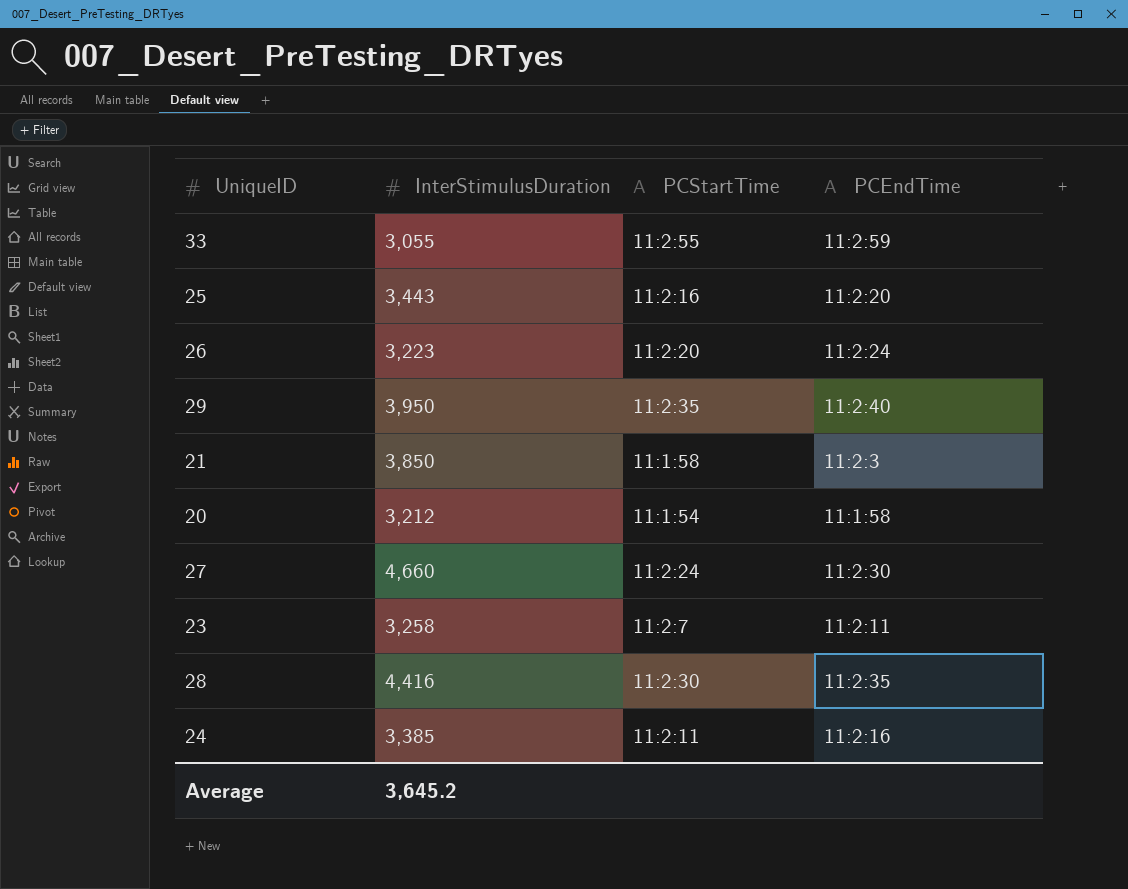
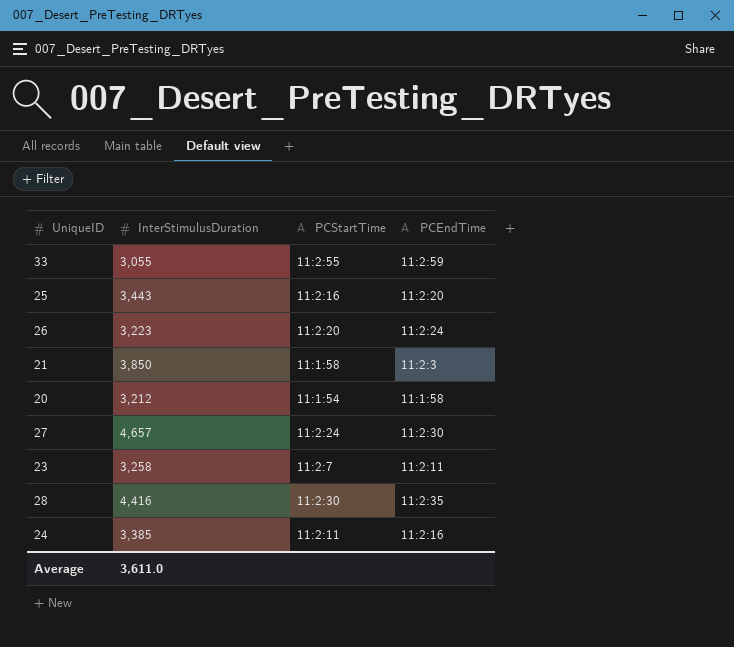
row 29: 3,950 | 11:2:35 | 11:2:40 -> none
27 | InterStimulusDuration: 4,660 -> 4,657
Average | InterStimulusDuration: 3,645.2 -> 3,611.0

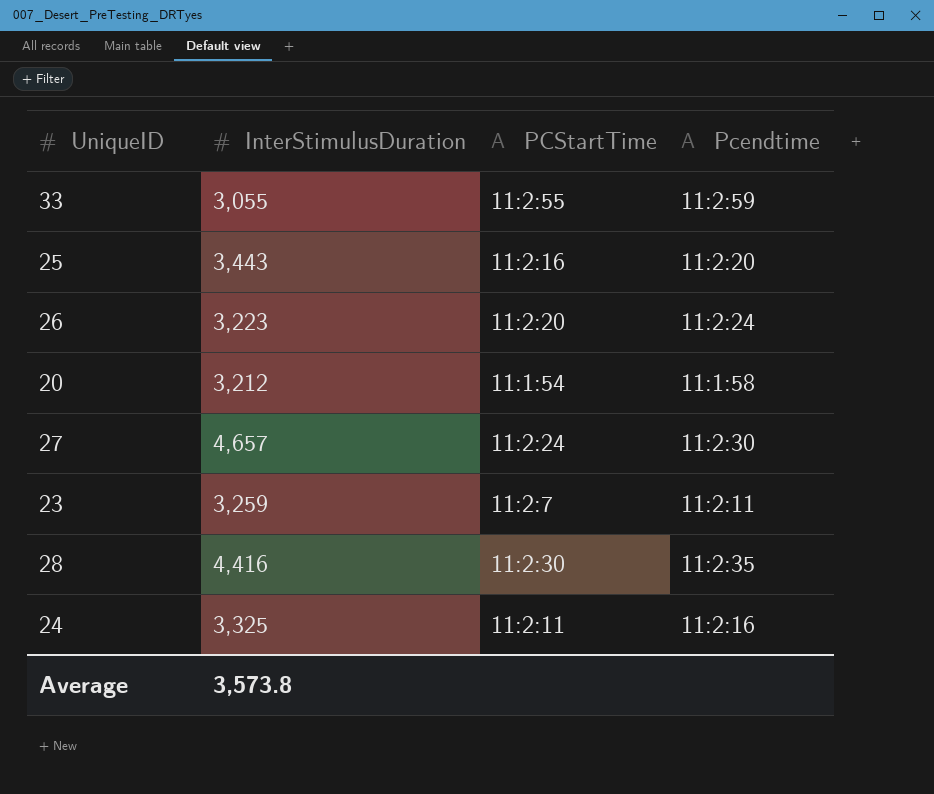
column name: PCEndTime -> Pcendtime
row 21: 3,850 | 11:1:58 | 11:2:3 -> none
23 | InterStimulusDuration: 3,258 -> 3,259
24 | InterStimulusDuration: 3,385 -> 3,325
Average | InterStimulusDuration: 3,611.0 -> 3,573.8

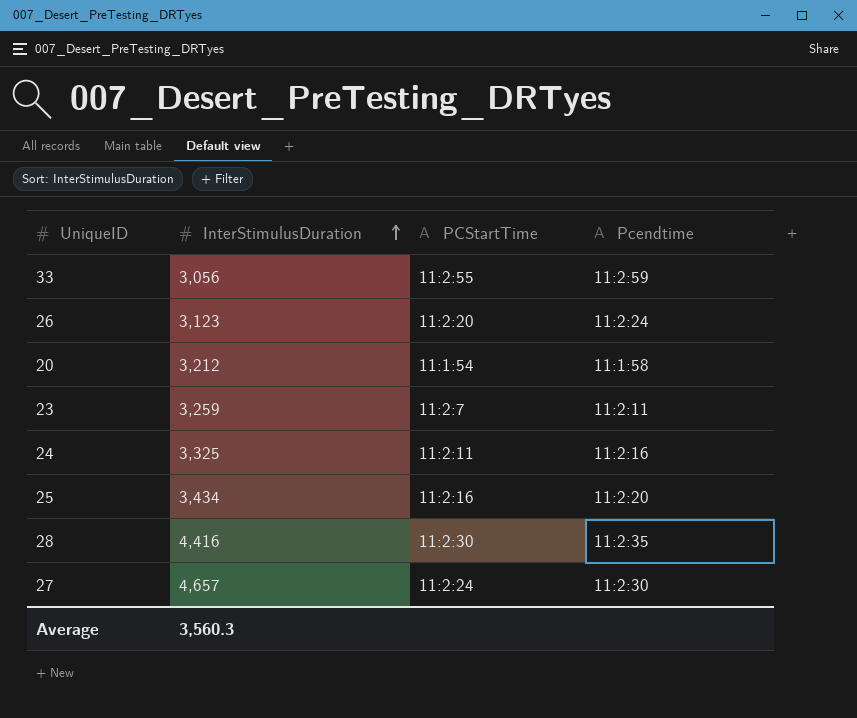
row order: none -> InterStimulusDuration ascending
33 | InterStimulusDuration: 3,055 -> 3,056
26 | InterStimulusDuration: 3,223 -> 3,123
25 | InterStimulusDuration: 3,443 -> 3,434
Average | InterStimulusDuration: 3,573.8 -> 3,560.3

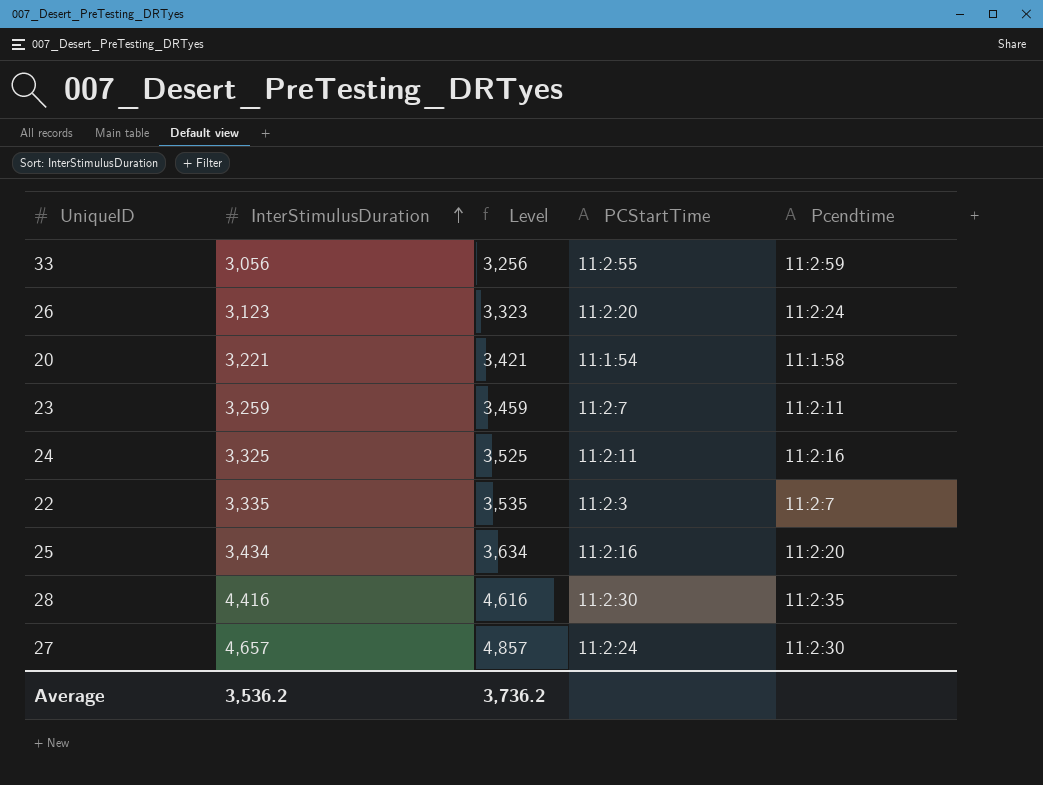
column Level | formula: none -> [InterStimulusDuration] + 200
20 | InterStimulusDuration: 3,212 -> 3,221
row 22: none -> 3,335 | 3,535 | 11:2:3 | 11:2:7
Average | InterStimulusDuration: 3,560.3 -> 3,536.2

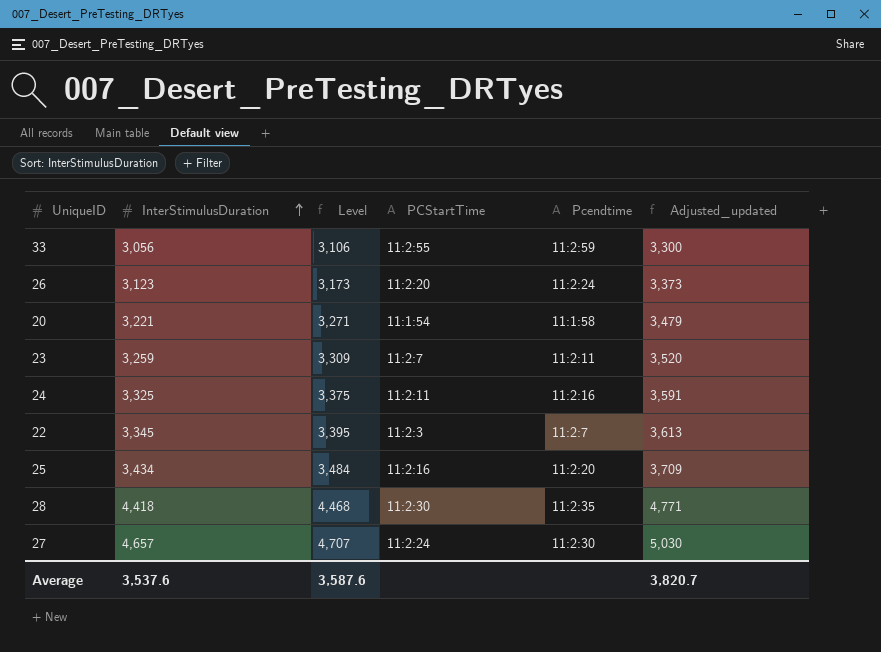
column Level | formula: [InterStimulusDuration] + 200 -> [InterStimulusDuration] + 50
column Adjusted_updated | formula: none -> [InterStimulusDuration] * 1.08
22 | InterStimulusDuration: 3,335 -> 3,345
28 | InterStimulusDuration: 4,416 -> 4,418
Average | InterStimulusDuration: 3,536.2 -> 3,537.6
Average | Level: 3,736.2 -> 3,587.6

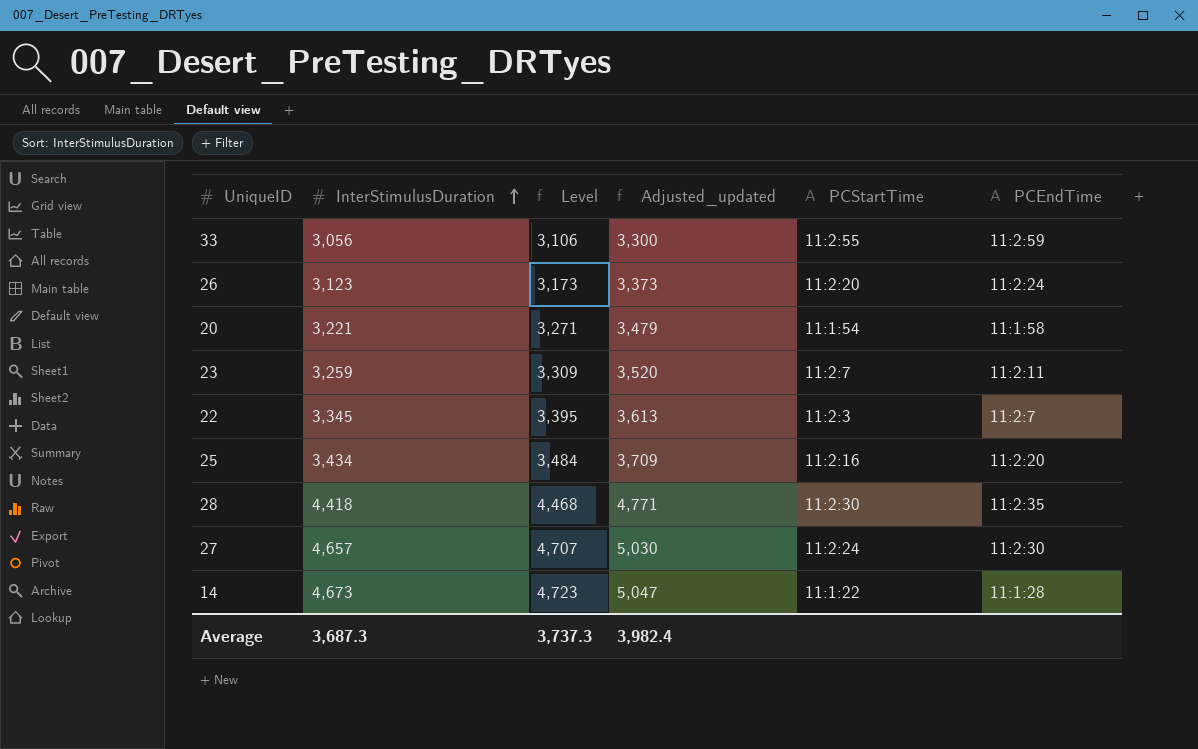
column Adjusted_updated | position: 6 -> 4
column name: Pcendtime -> PCEndTime
row 24: 3,325 | 3,375 | 11:2:11 | 11:2:16 | 3,591 -> none
row 14: none -> 4,673 | 4,723 | 5,047 | 11:1:22 | 11:1:28
Average | InterStimulusDuration: 3,537.6 -> 3,687.3
Average | Level: 3,587.6 -> 3,737.3
Average | Adjusted_updated: 3,820.7 -> 3,982.4

